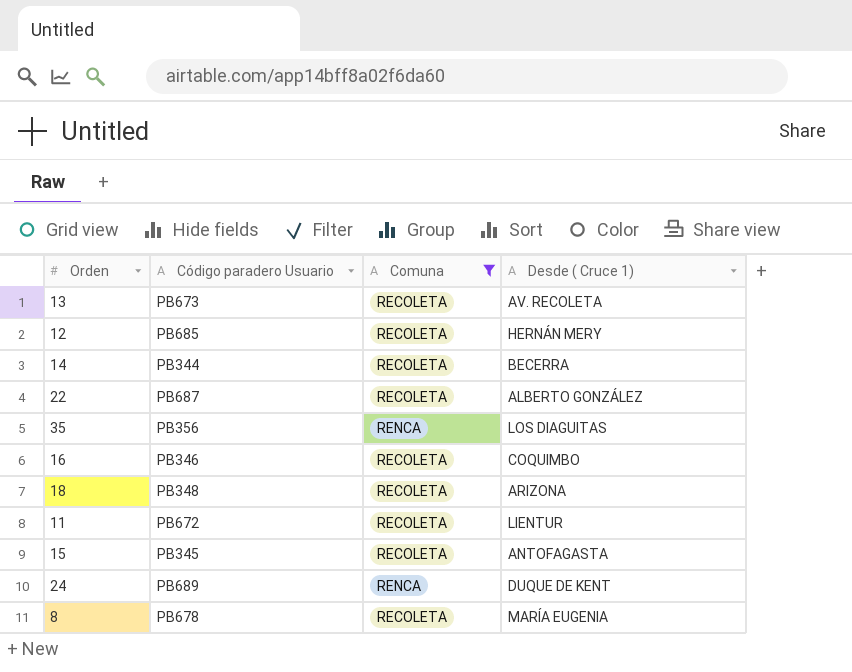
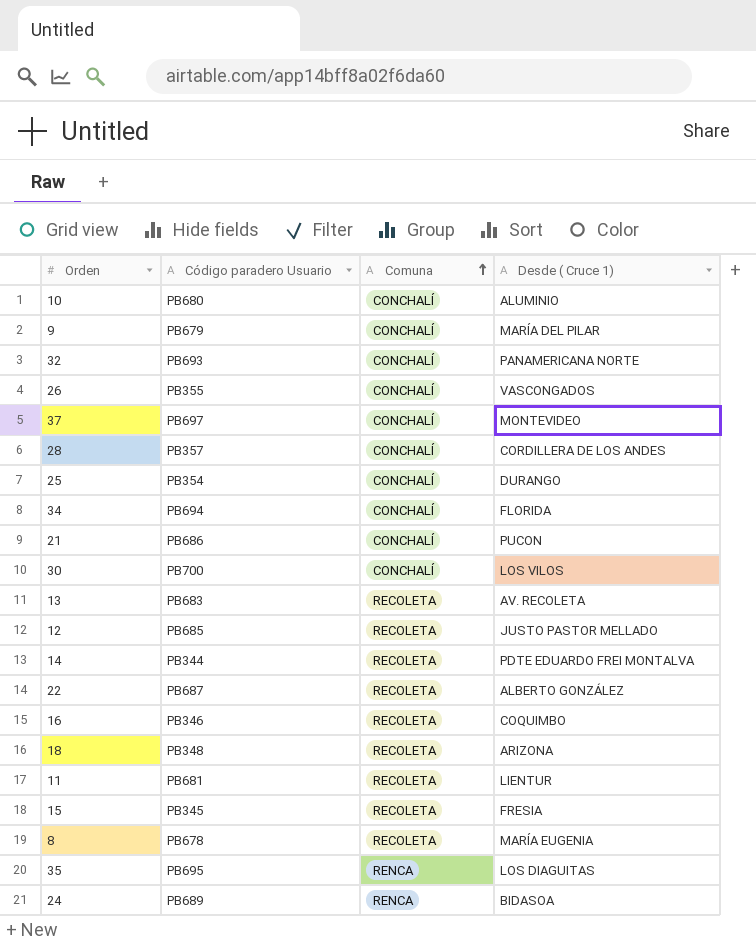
filter: Comuna != CONCHALÍ -> none
row order: none -> Comuna ascending
13 | Código paradero Usuario: PB673 -> PB683
12 | Desde ( Cruce 1): HERNÁN MERY -> JUSTO PASTOR MELLADO
14 | Desde ( Cruce 1): BECERRA -> PDTE EDUARDO FREI MONTALVA
11 | Código paradero Usuario: PB672 -> PB681
15 | Desde ( Cruce 1): ANTOFAGASTA -> FRESIA
35 | Código paradero Usuario: PB356 -> PB695
24 | Desde ( Cruce 1): DUQUE DE KENT -> BIDASOA

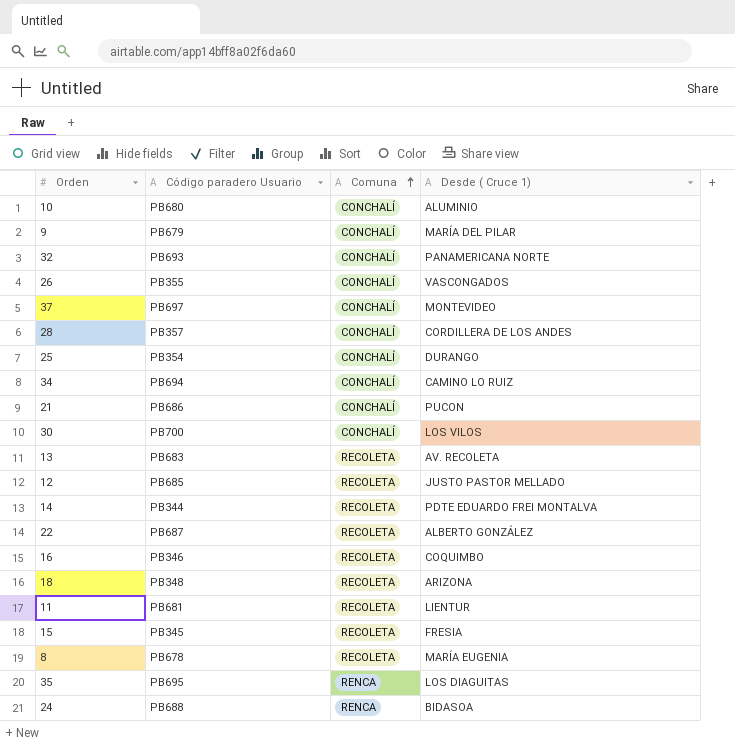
34 | Desde ( Cruce 1): FLORIDA -> CAMINO LO RUIZ
24 | Código paradero Usuario: PB689 -> PB688

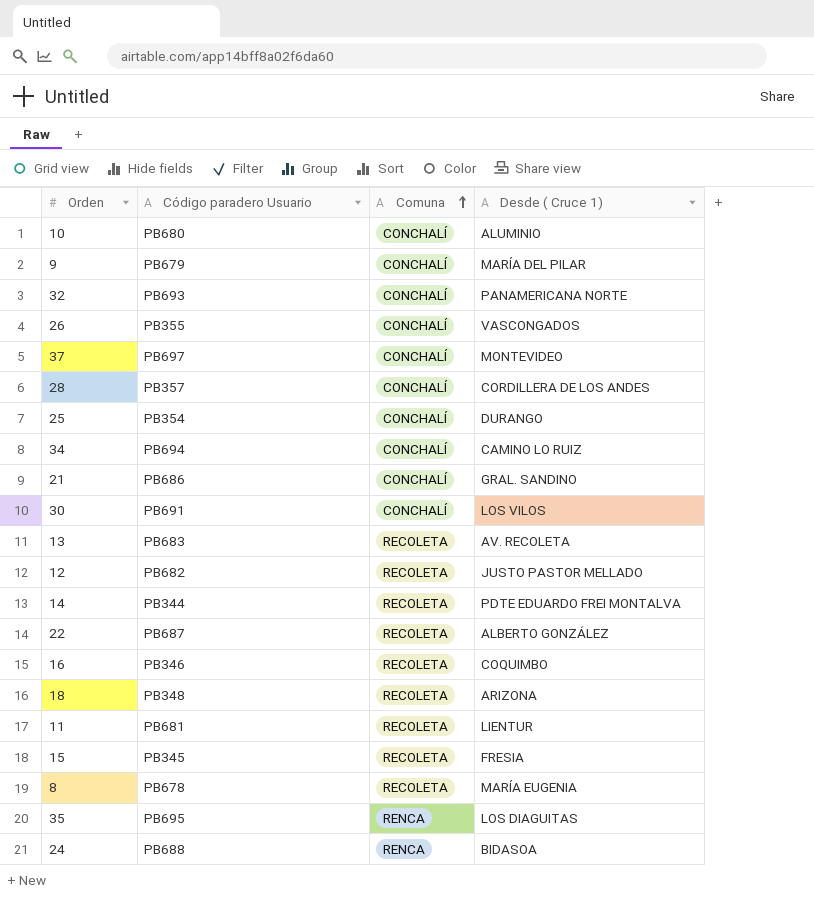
21 | Desde ( Cruce 1): PUCON -> GRAL. SANDINO
30 | Código paradero Usuario: PB700 -> PB691
12 | Código paradero Usuario: PB685 -> PB682

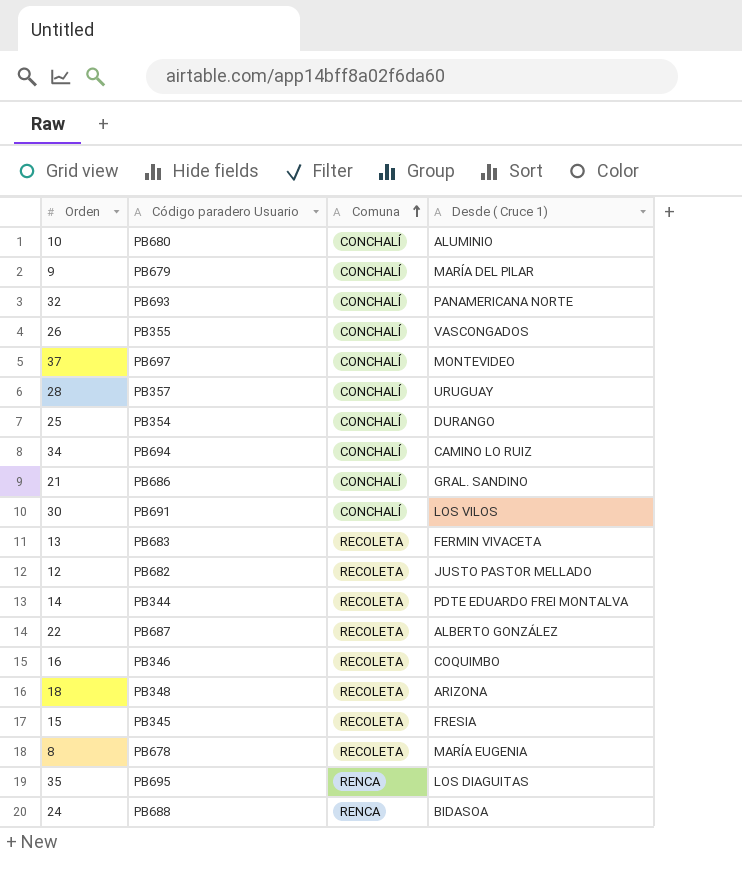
row 11: PB681 | RECOLETA | LIENTUR -> none
28 | Desde ( Cruce 1): CORDILLERA DE LOS ANDES -> URUGUAY
13 | Desde ( Cruce 1): AV. RECOLETA -> FERMIN VIVACETA

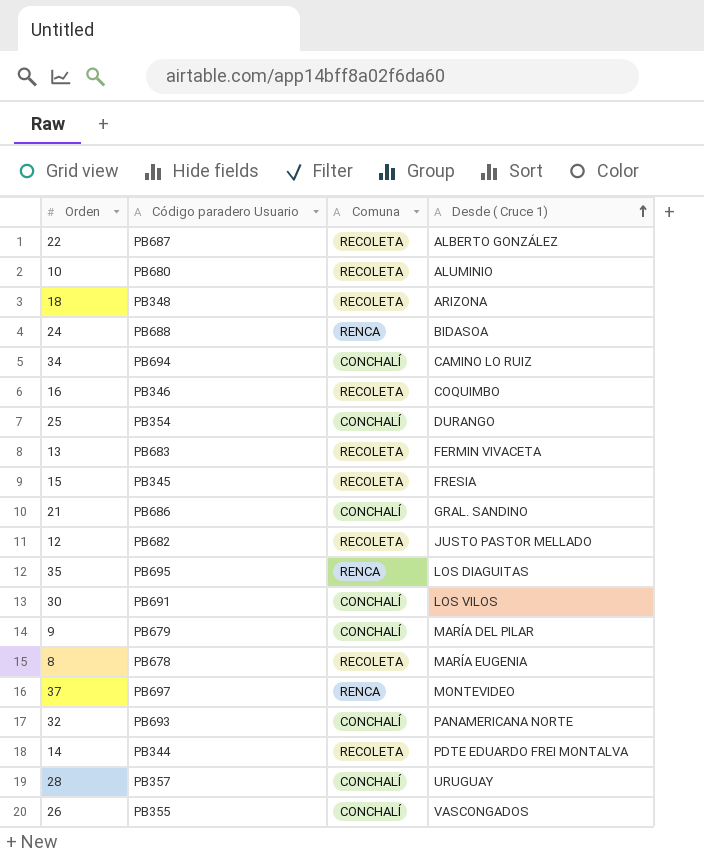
row order: Comuna ascending -> Desde ( Cruce 1) ascending
10 | Comuna: CONCHALÍ -> RECOLETA
37 | Comuna: CONCHALÍ -> RENCA

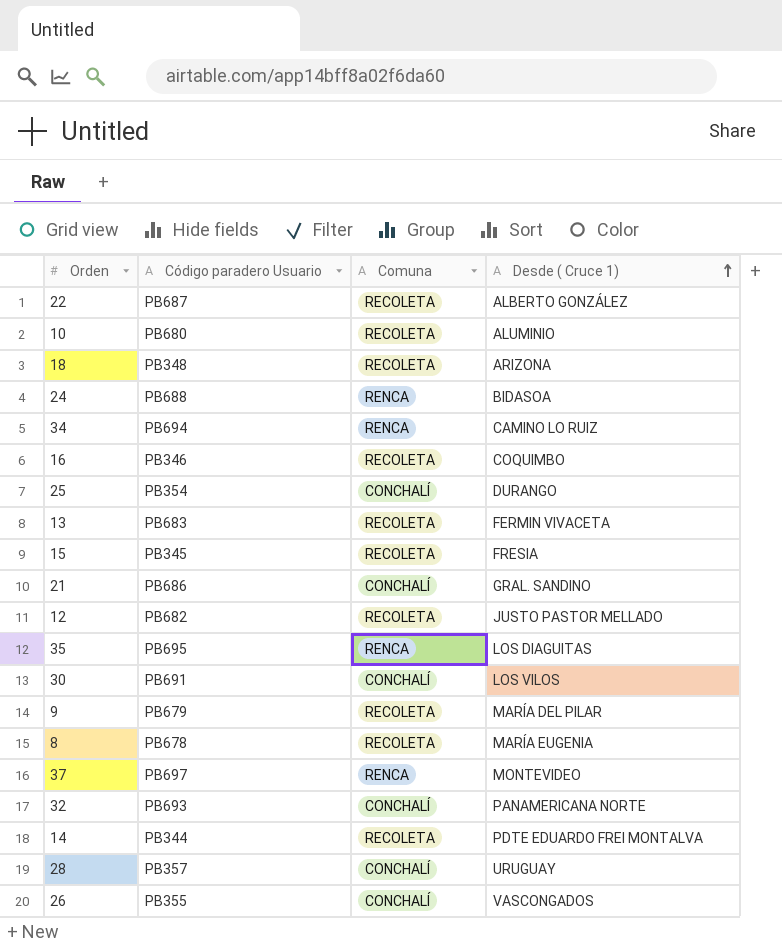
34 | Comuna: CONCHALÍ -> RENCA
9 | Comuna: CONCHALÍ -> RECOLETA

